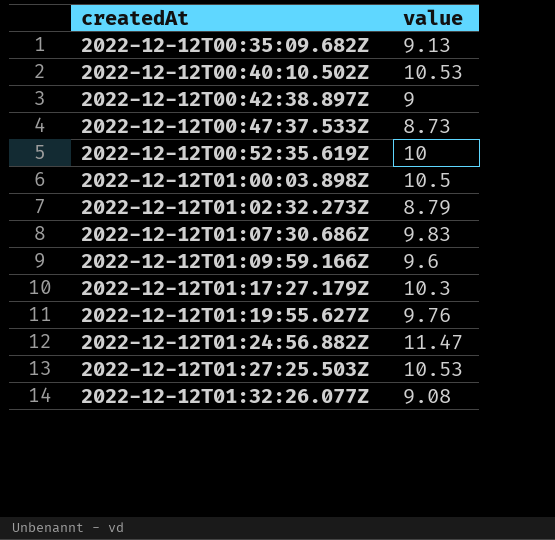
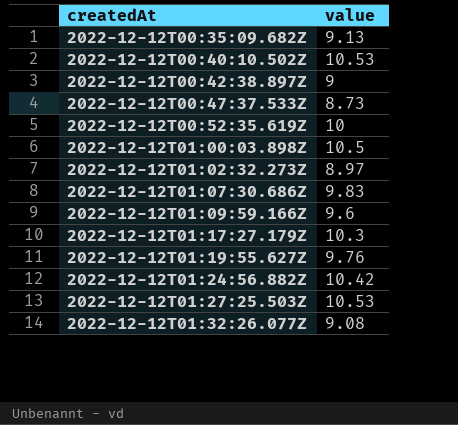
2022-12-12T01:02:32.273Z | value: 8.79 -> 8.97
2022-12-12T01:24:56.882Z | value: 11.47 -> 10.42

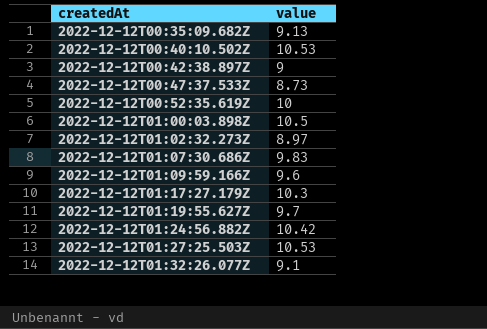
2022-12-12T01:19:55.627Z | value: 9.76 -> 9.7
2022-12-12T01:32:26.077Z | value: 9.08 -> 9.1

